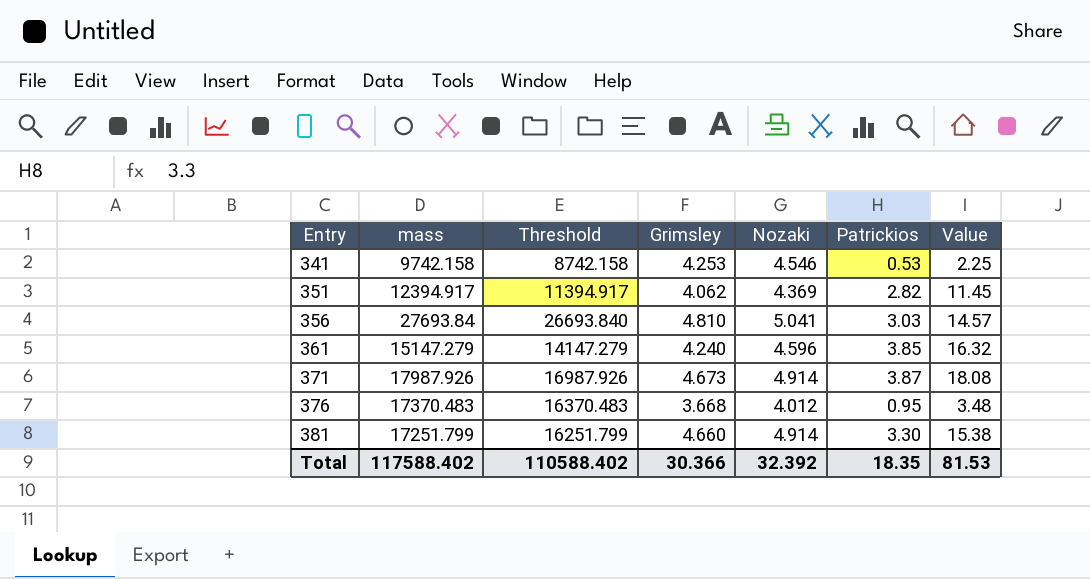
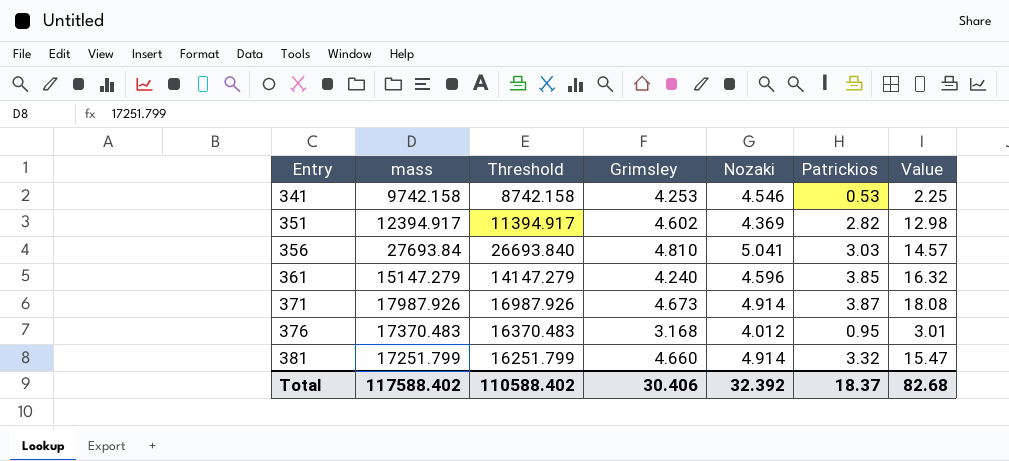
351 | Grimsley: 4.062 -> 4.602
351 | Value: 11.45 -> 12.98
376 | Grimsley: 3.668 -> 3.168
376 | Value: 3.48 -> 3.01
381 | Patrickios: 3.30 -> 3.32
381 | Value: 15.38 -> 15.47
Total | Grimsley: 30.366 -> 30.406
Total | Patrickios: 18.35 -> 18.37
Total | Value: 81.53 -> 82.68

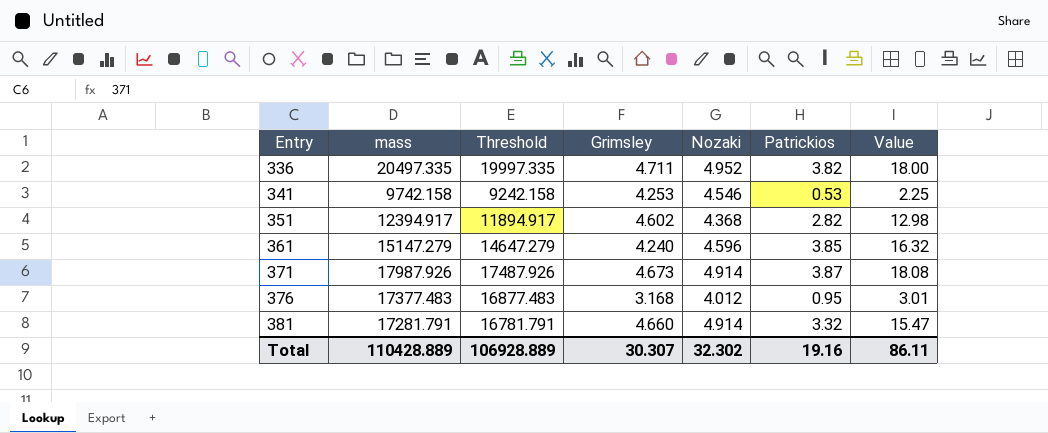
column Threshold | formula: [mass] - 1000 -> [mass] - 500
row 356: 27693.84 | 26693.840 | 4.810 | 5.041 | 3.03 | 14.57 -> none
row 336: none -> 20497.335 | 19997.335 | 4.711 | 4.952 | 3.82 | 18.00
351 | Nozaki: 4.369 -> 4.368
376 | mass: 17370.483 -> 17377.483
381 | mass: 17251.799 -> 17281.791
Total | mass: 117588.402 -> 110428.889
Total | Threshold: 110588.402 -> 106928.889
Total | Grimsley: 30.406 -> 30.307
Total | Nozaki: 32.392 -> 32.302
Total | Patrickios: 18.37 -> 19.16
Total | Value: 82.68 -> 86.11

